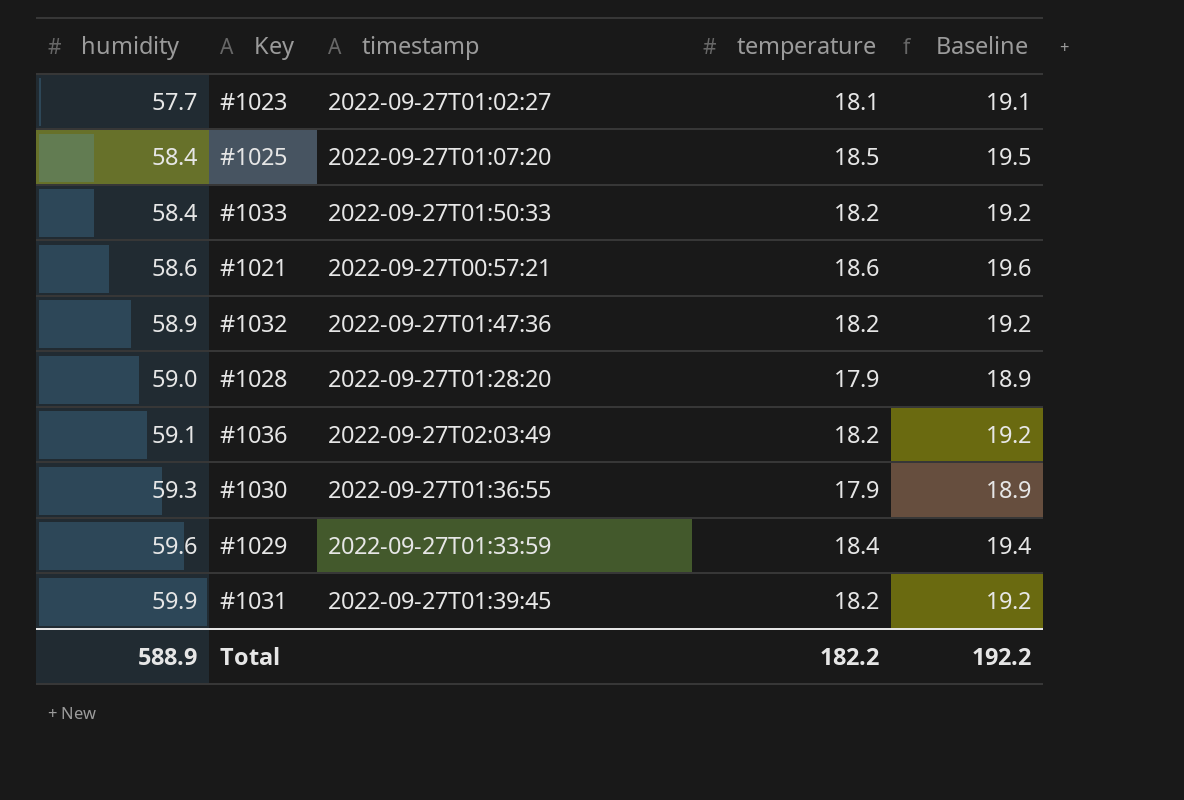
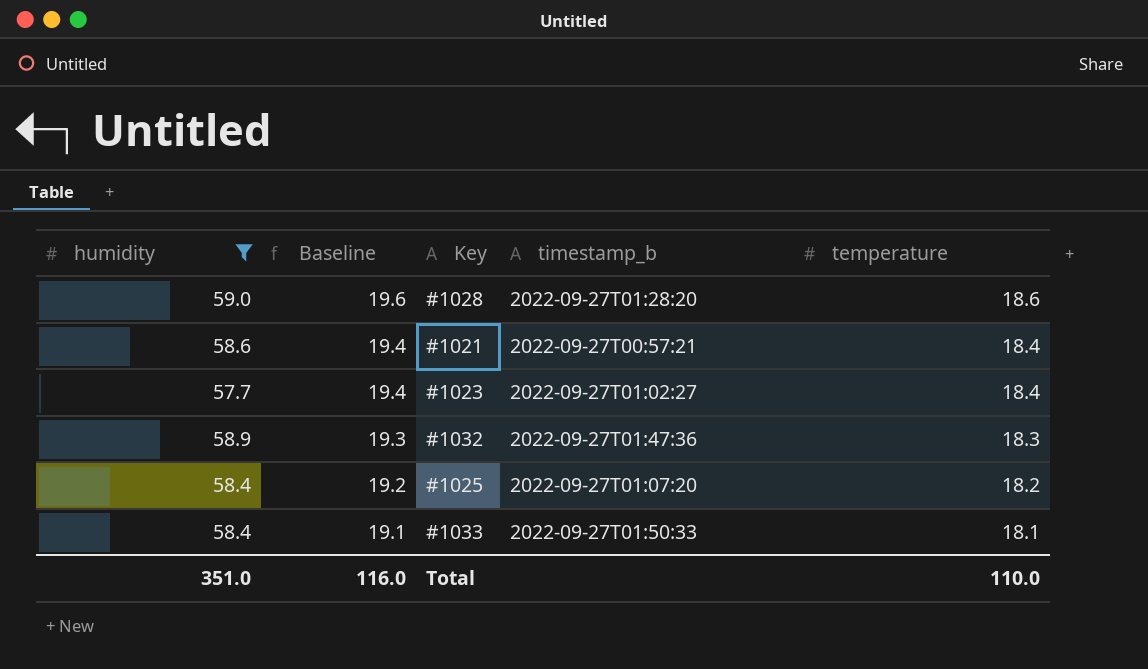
filter: none -> humidity <= 59.0
row order: humidity ascending -> Baseline descending
column Baseline | position: 5 -> 2
column name: timestamp -> timestamp_b
#1028 | Baseline: 18.9 -> 19.6
#1028 | temperature: 17.9 -> 18.6
#1021 | Baseline: 19.6 -> 19.4
#1021 | temperature: 18.6 -> 18.4
#1023 | Baseline: 19.1 -> 19.4
#1023 | temperature: 18.1 -> 18.4
#1032 | Baseline: 19.2 -> 19.3
#1032 | temperature: 18.2 -> 18.3
#1025 | Baseline: 19.5 -> 19.2
#1025 | temperature: 18.5 -> 18.2
#1033 | Baseline: 19.2 -> 19.1
#1033 | temperature: 18.2 -> 18.1
Total | humidity: 588.9 -> 351.0
Total | Baseline: 192.2 -> 116.0
Total | temperature: 182.2 -> 110.0

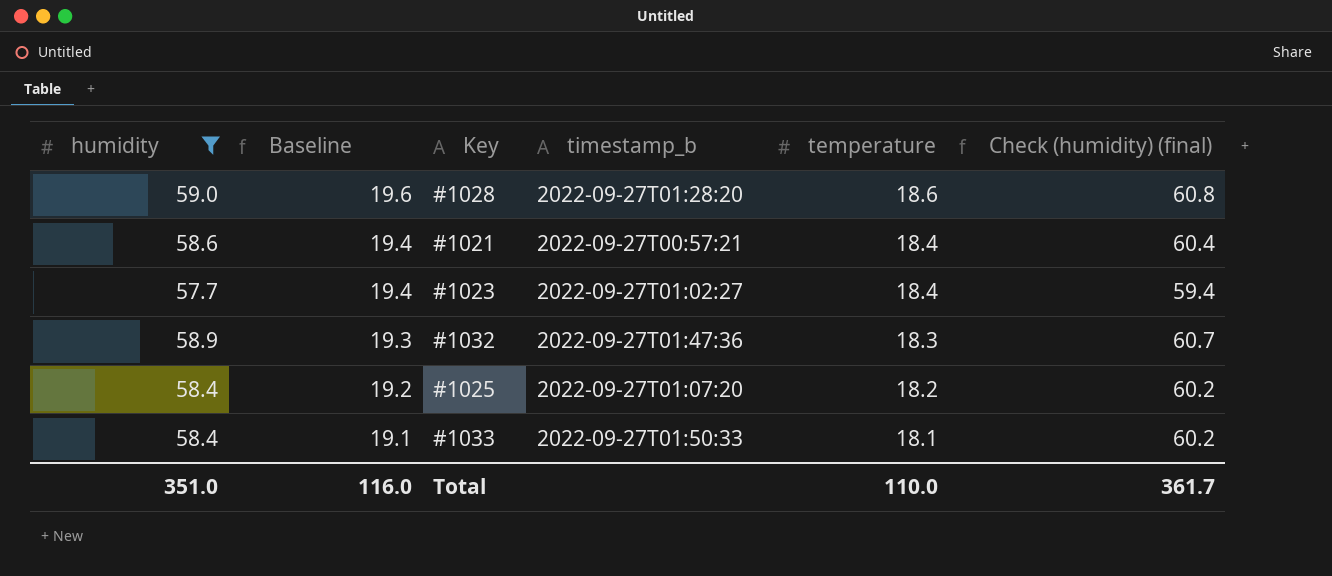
column Check (humidity) (final) | formula: none -> [humidity] * 1.03

